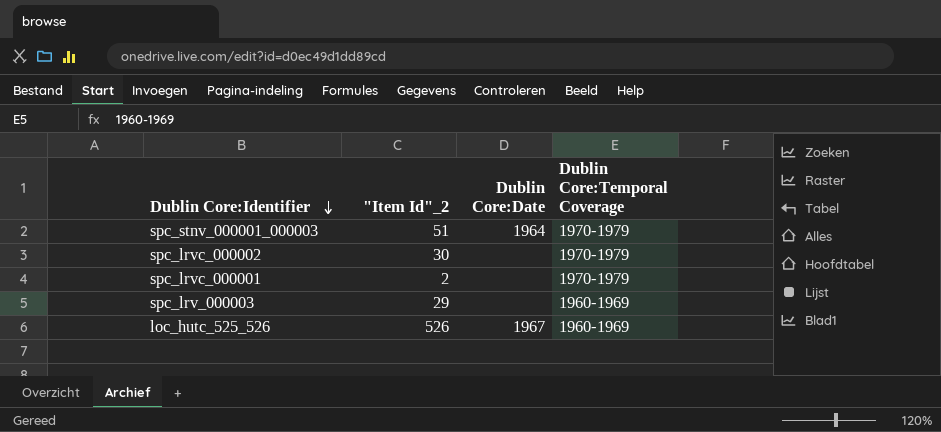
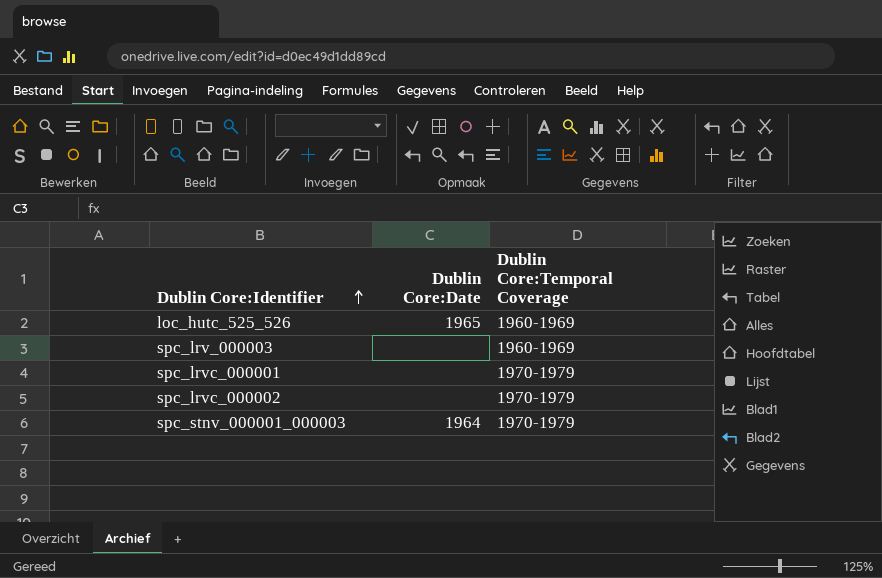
row order: Dublin Core:Identifier descending -> Dublin Core:Identifier ascending
column "Item Id"_2 | position: 2 -> none
loc_hutc_525_526 | Dublin Core:Date: 1967 -> 1965

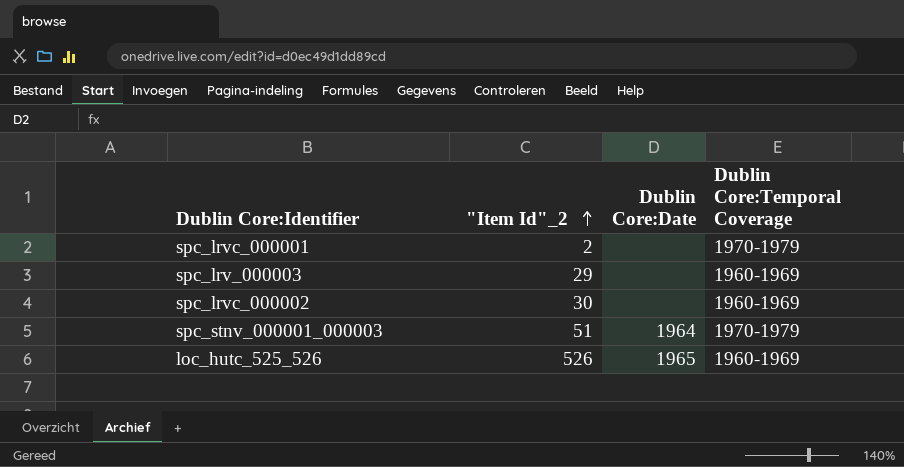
row order: Dublin Core:Identifier ascending -> "Item Id"_2 ascending
column "Item Id"_2 | position: none -> 2
spc_lrvc_000002 | Dublin Core:Temporal Coverage: 1970-1979 -> 1960-1969

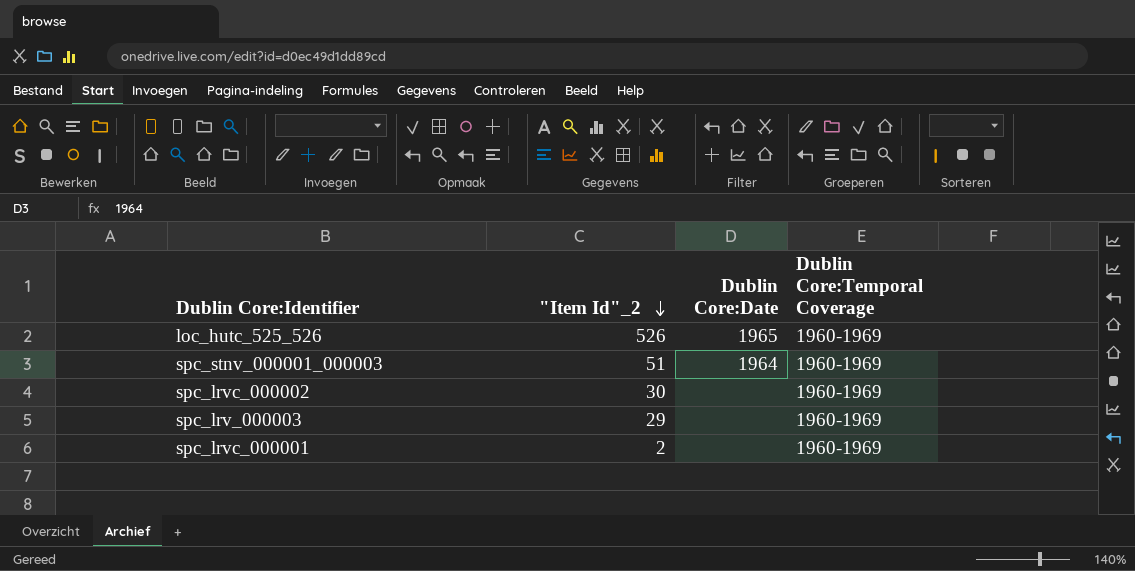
row order: "Item Id"_2 ascending -> "Item Id"_2 descending
spc_stnv_000001_000003 | Dublin Core:Temporal Coverage: 1970-1979 -> 1960-1969
spc_lrvc_000001 | Dublin Core:Temporal Coverage: 1970-1979 -> 1960-1969

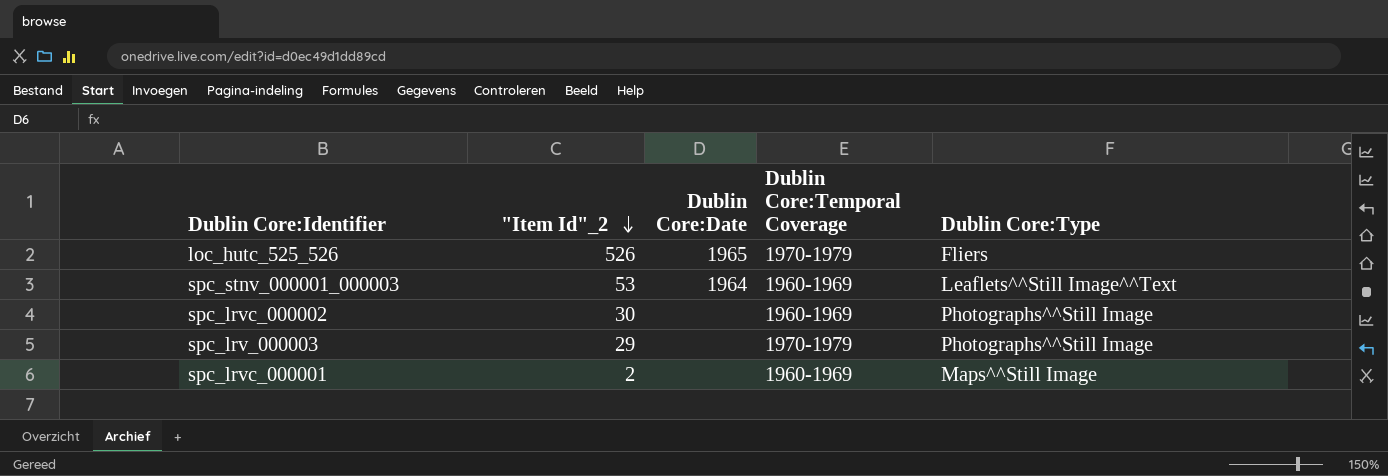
column Dublin Core:Type | position: none -> 5
loc_hutc_525_526 | Dublin Core:Temporal Coverage: 1960-1969 -> 1970-1979
spc_stnv_000001_000003 | "Item Id"_2: 51 -> 53
spc_lrv_000003 | Dublin Core:Temporal Coverage: 1960-1969 -> 1970-1979

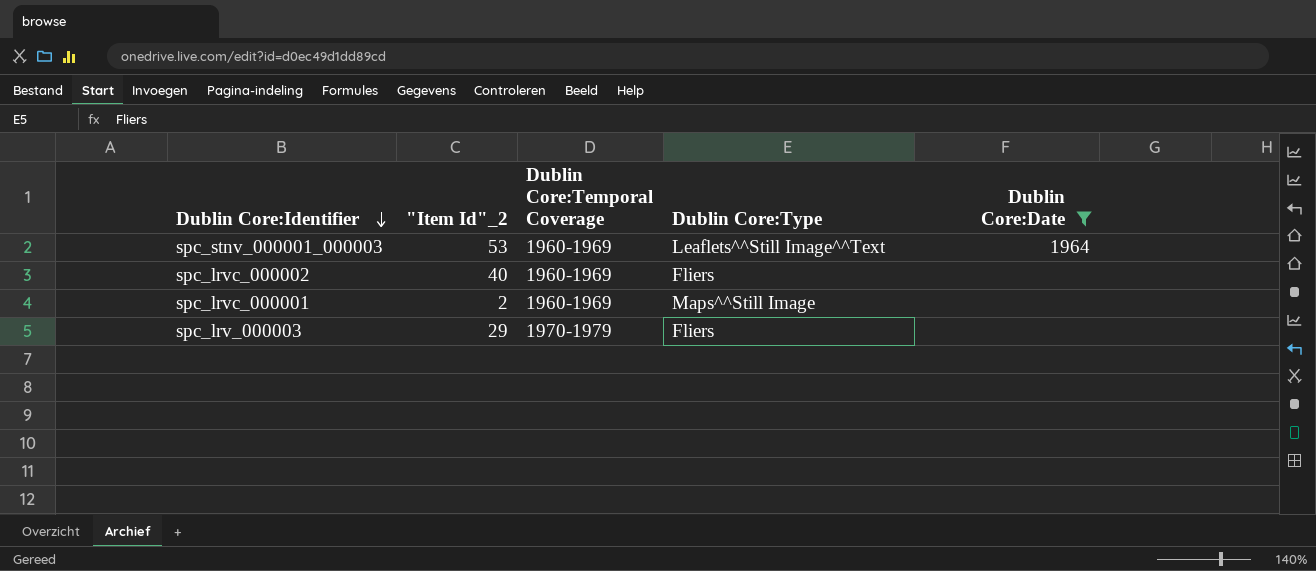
filter: none -> Dublin Core:Date != 1965
row order: "Item Id"_2 descending -> Dublin Core:Identifier descending
column Dublin Core:Date | position: 3 -> 5
spc_lrvc_000002 | "Item Id"_2: 30 -> 40
spc_lrvc_000002 | Dublin Core:Type: Photographs^^Still Image -> Fliers
spc_lrv_000003 | Dublin Core:Type: Photographs^^Still Image -> Fliers

